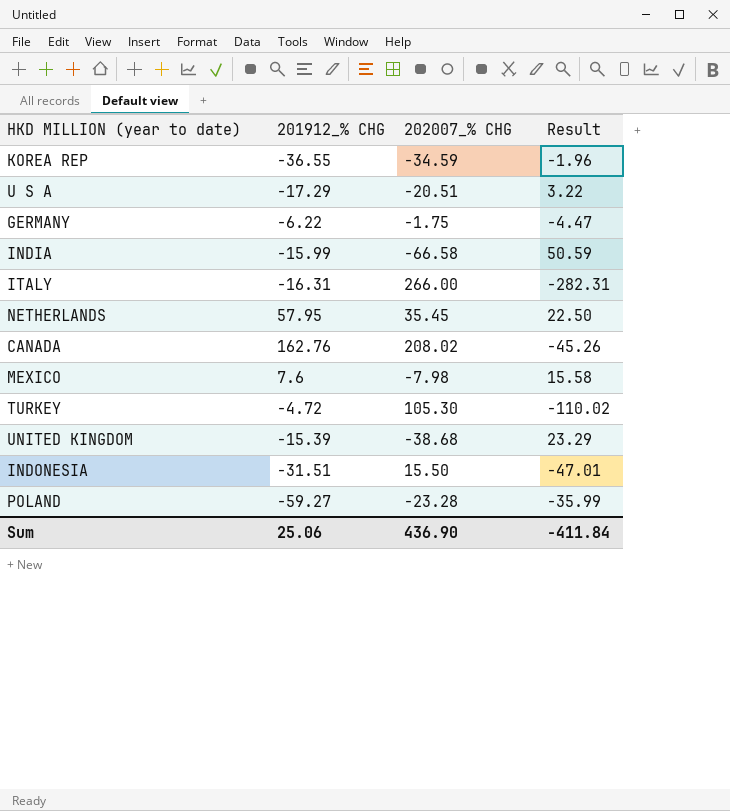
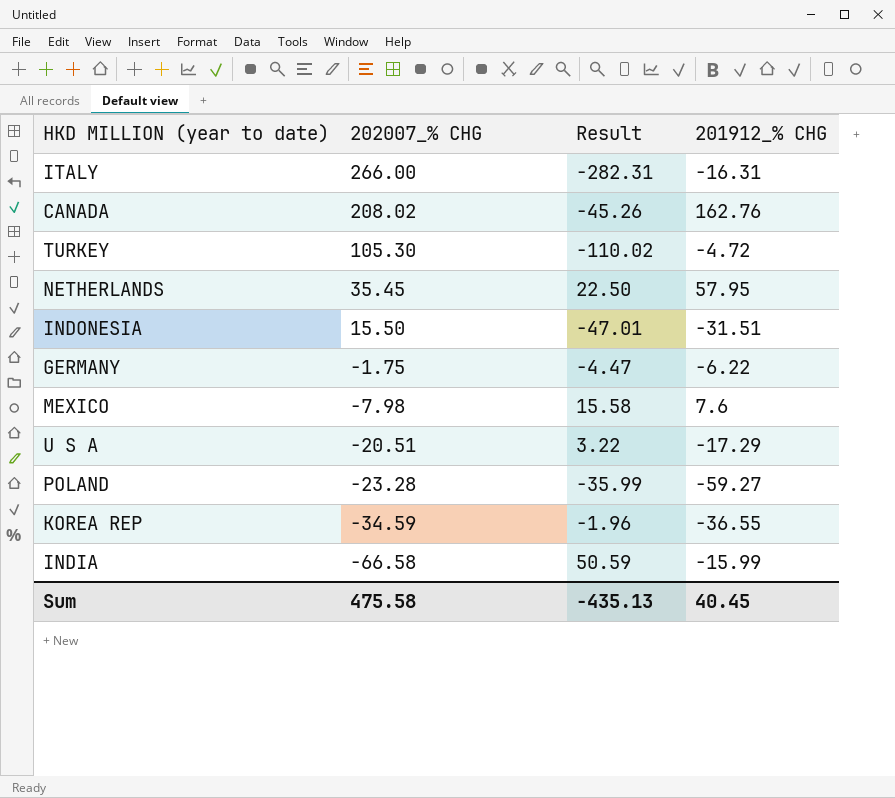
row order: none -> 202007_% CHG descending
column 201912_% CHG | position: 2 -> 4
row UNITED KINGDOM: -15.39 | -38.68 | 23.29 -> none
Sum | 202007_% CHG: 436.90 -> 475.58
Sum | Result: -411.84 -> -435.13
Sum | 201912_% CHG: 25.06 -> 40.45

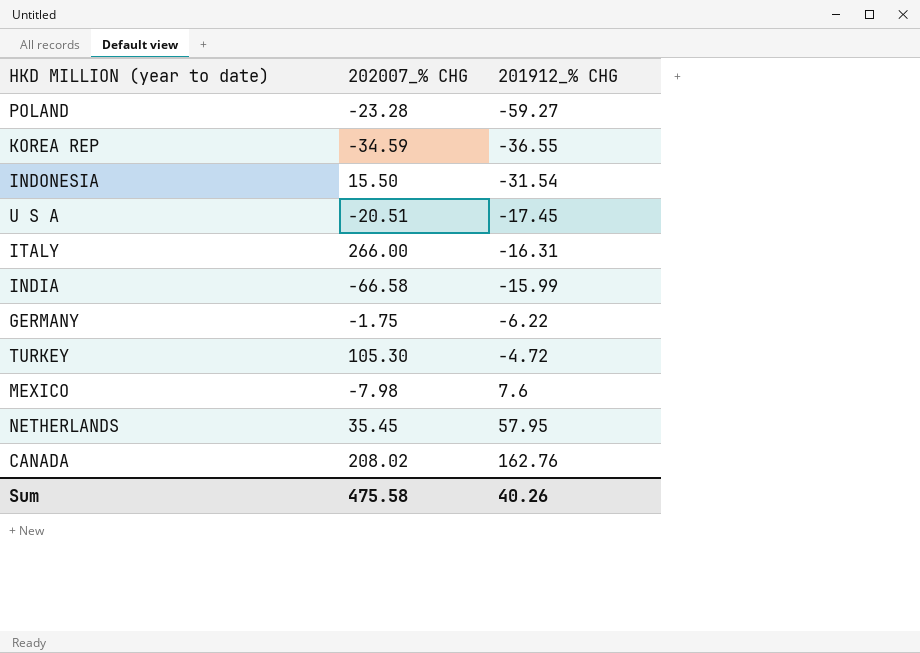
row order: 202007_% CHG descending -> 201912_% CHG ascending
column Result | formula: [201912_% CHG] - [202007_% CHG] -> none
INDONESIA | 201912_% CHG: -31.51 -> -31.54
U S A | 201912_% CHG: -17.29 -> -17.45
Sum | 201912_% CHG: 40.45 -> 40.26

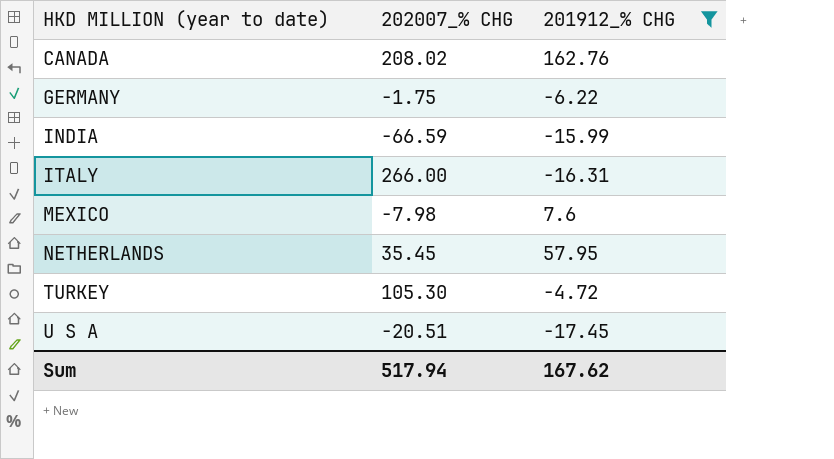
filter: none -> 201912_% CHG >= -17.45
row order: 201912_% CHG ascending -> HKD MILLION (year to date) ascending
INDIA | 202007_% CHG: -66.58 -> -66.59
Sum | 202007_% CHG: 475.58 -> 517.94
Sum | 201912_% CHG: 40.26 -> 167.62

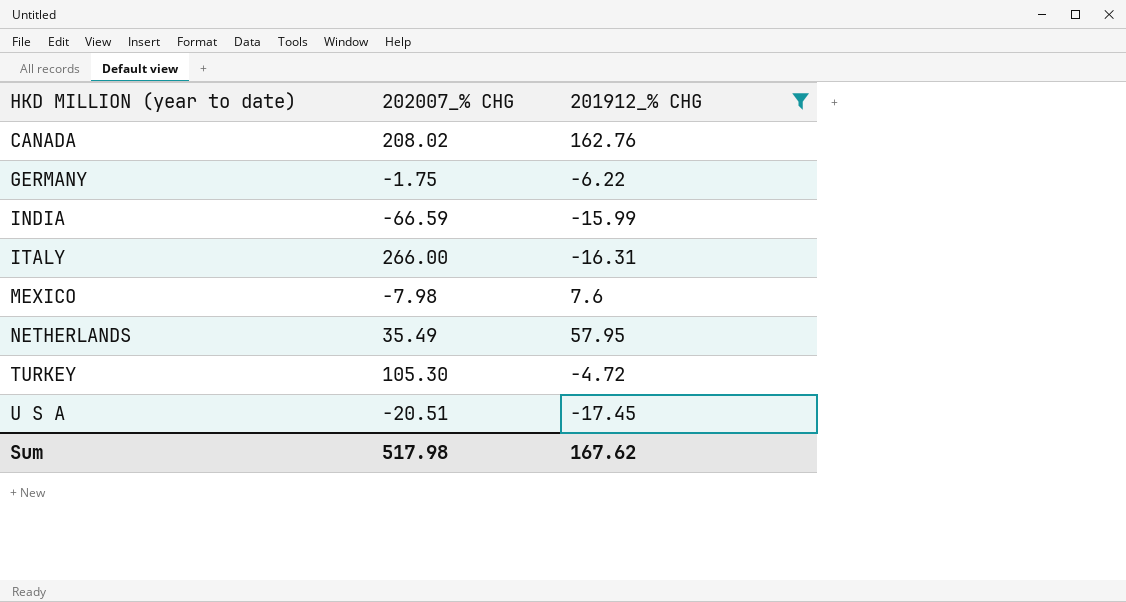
NETHERLANDS | 202007_% CHG: 35.45 -> 35.49
Sum | 202007_% CHG: 517.94 -> 517.98

